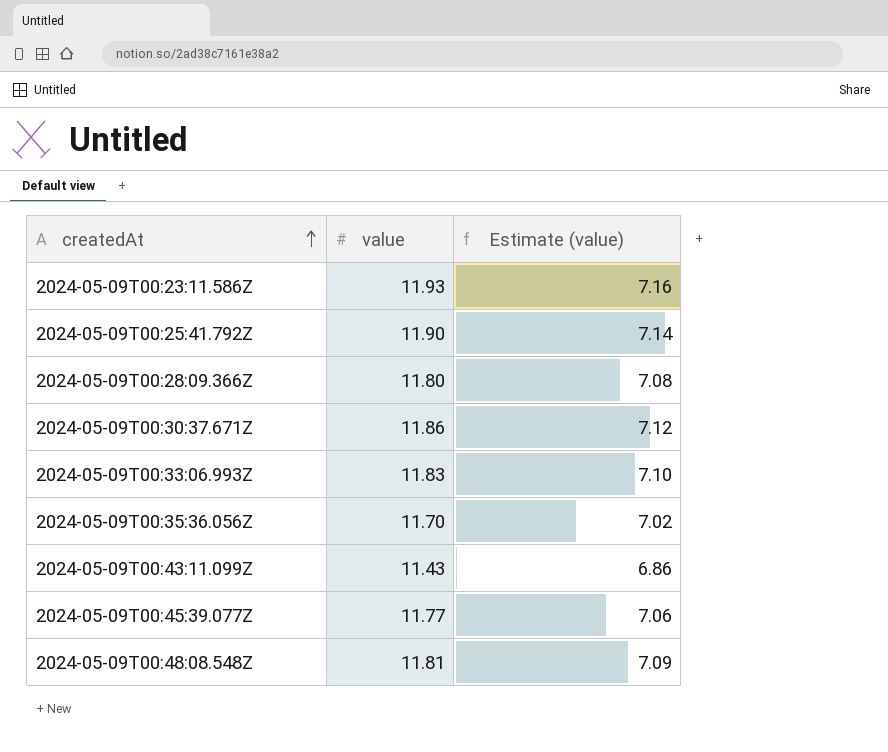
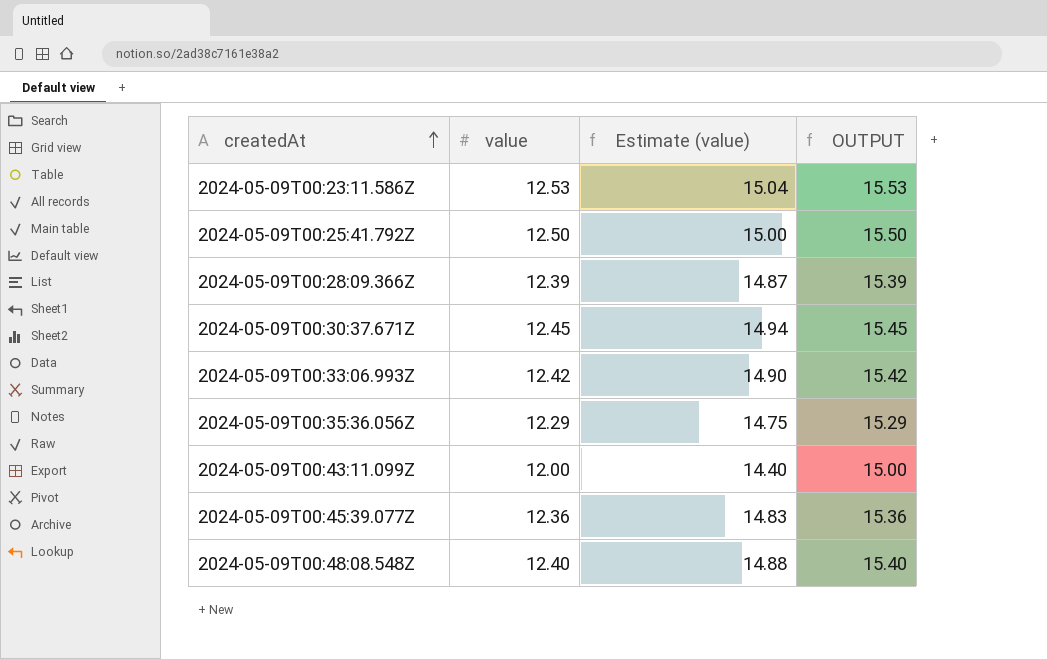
column Estimate (value) | formula: [value] * 0.6 -> [value] * 1.2
column OUTPUT | formula: none -> [value] + 3
2024-05-09T00:23:11.586Z | value: 11.93 -> 12.53
2024-05-09T00:25:41.792Z | value: 11.90 -> 12.50
2024-05-09T00:28:09.366Z | value: 11.80 -> 12.39
2024-05-09T00:30:37.671Z | value: 11.86 -> 12.45
2024-05-09T00:33:06.993Z | value: 11.83 -> 12.42
2024-05-09T00:35:36.056Z | value: 11.70 -> 12.29
2024-05-09T00:43:11.099Z | value: 11.43 -> 12.00
2024-05-09T00:45:39.077Z | value: 11.77 -> 12.36
2024-05-09T00:48:08.548Z | value: 11.81 -> 12.40

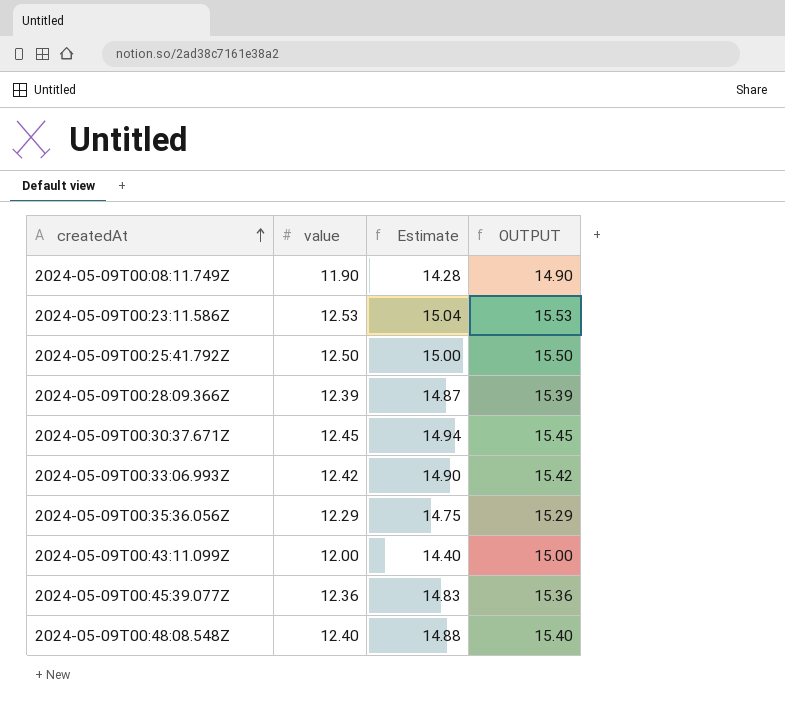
column name: Estimate (value) -> Estimate
row 2024-05-09T00:08:11.749Z: none -> 11.90 | 14.28 | 14.90

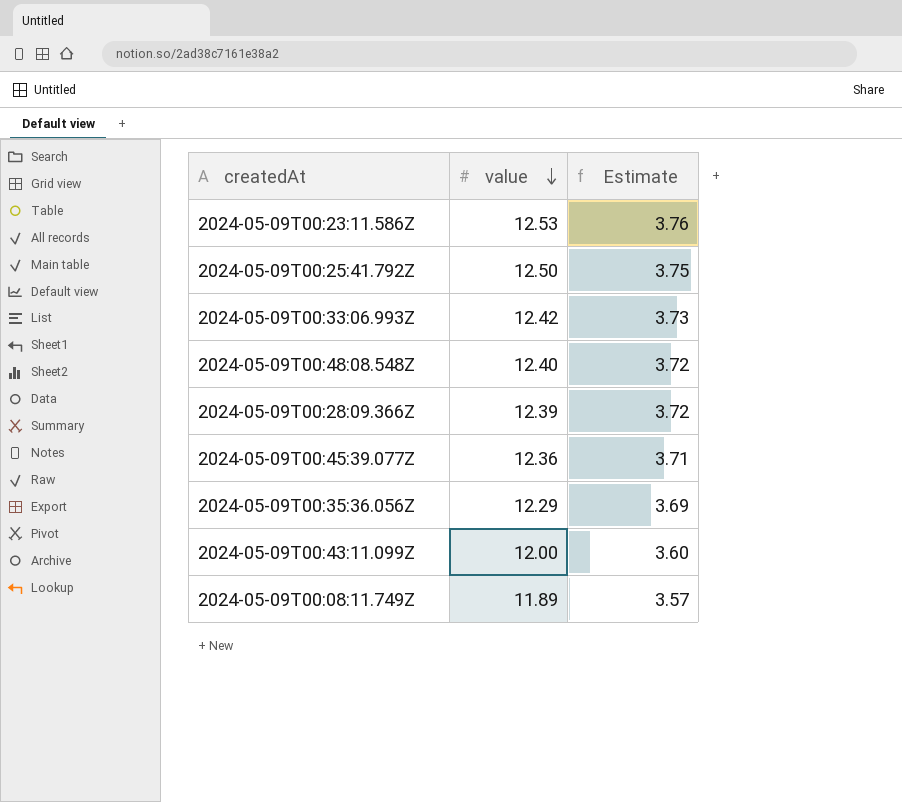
row order: createdAt ascending -> value descending
column OUTPUT | formula: [value] + 3 -> none
column Estimate | formula: [value] * 1.2 -> [value] * 0.3
row 2024-05-09T00:30:37.671Z: 12.45 | 14.94 | 15.45 -> none
2024-05-09T00:08:11.749Z | value: 11.90 -> 11.89

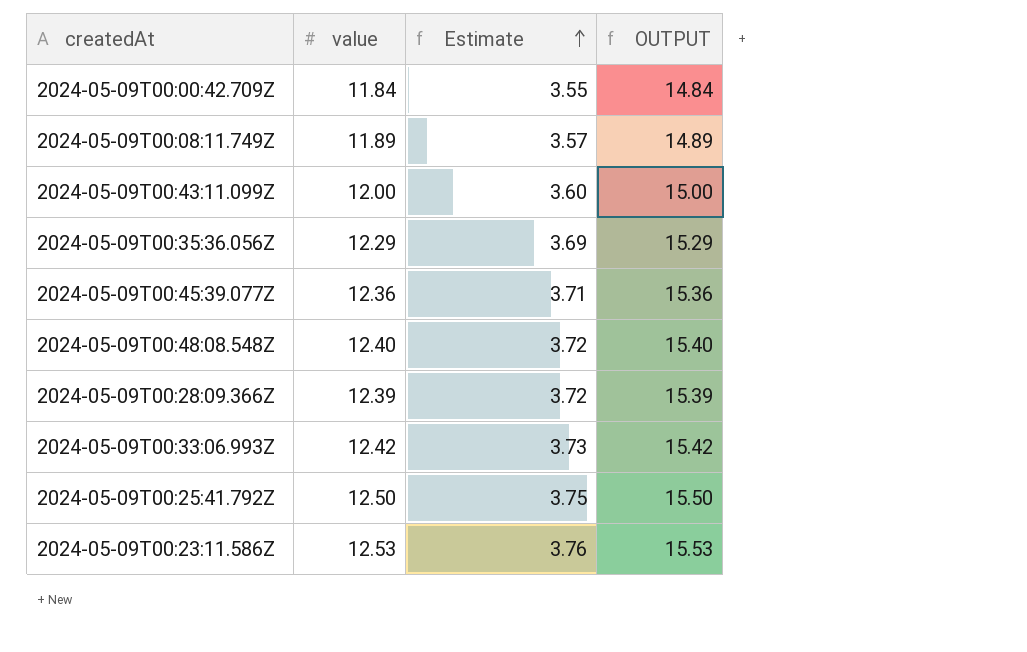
row order: value descending -> Estimate ascending
column OUTPUT | formula: none -> [value] + 3
row 2024-05-09T00:00:42.709Z: none -> 11.84 | 3.55 | 14.84

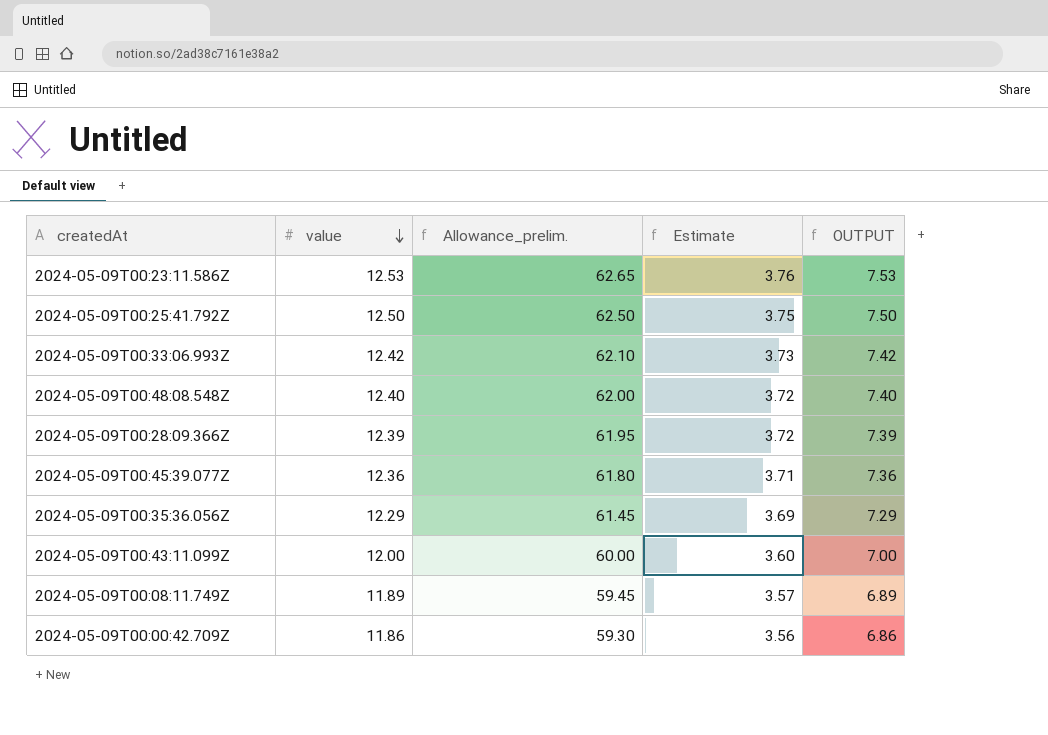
row order: Estimate ascending -> value descending
column Allowance_prelim. | formula: none -> [value] * 5
column OUTPUT | formula: [value] + 3 -> [value] - 5
2024-05-09T00:00:42.709Z | value: 11.84 -> 11.86
2024-05-09T00:00:42.709Z | Estimate: 3.55 -> 3.56

